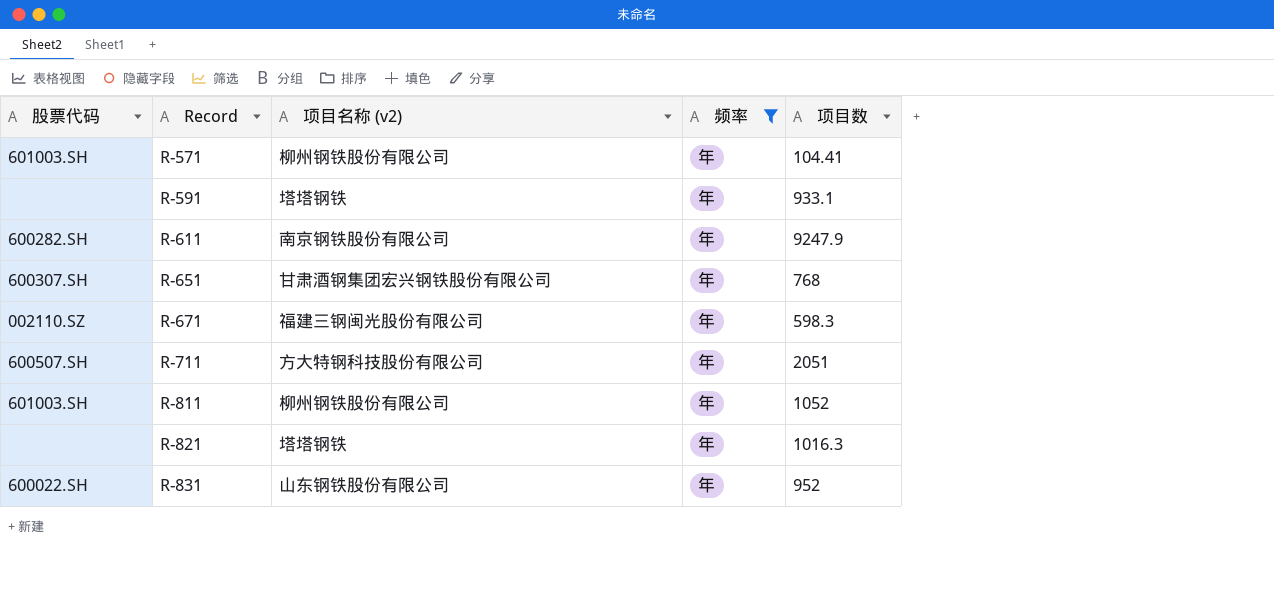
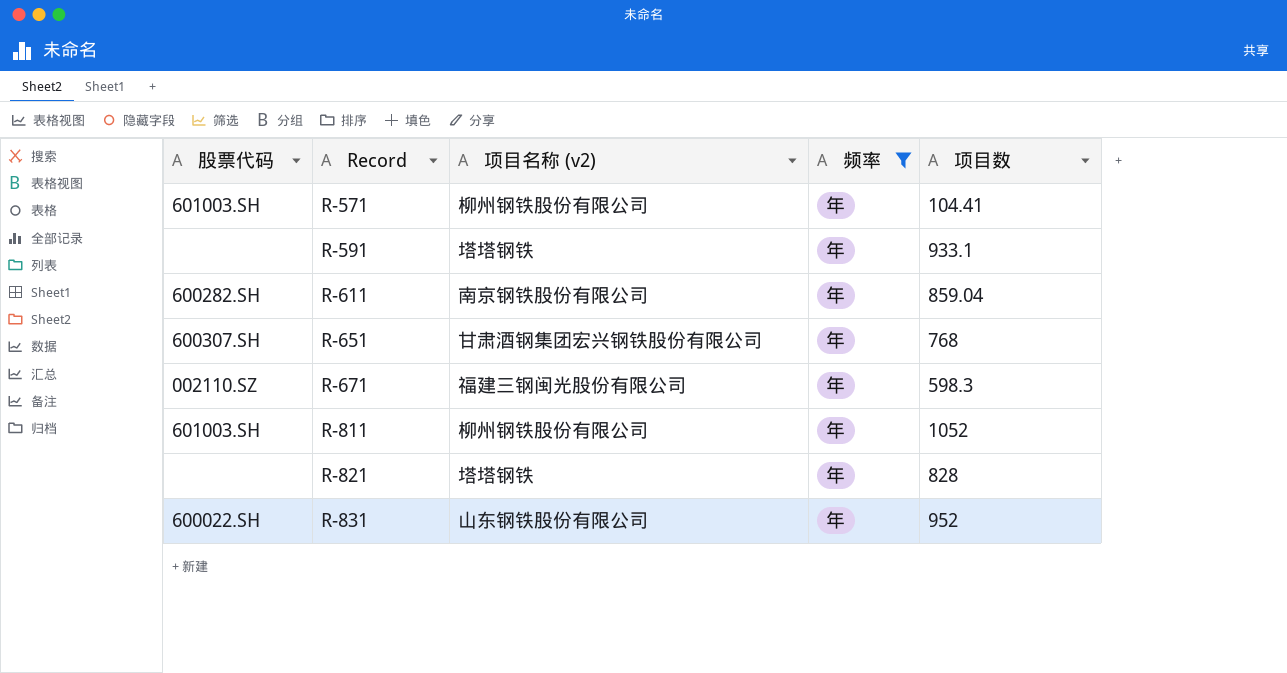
row R-711: 600507.SH | 方大特钢科技股份有限公司 | 年 | 2051 -> none
R-611 | 项目数: 9247.9 -> 859.04
R-821 | 项目数: 1016.3 -> 828

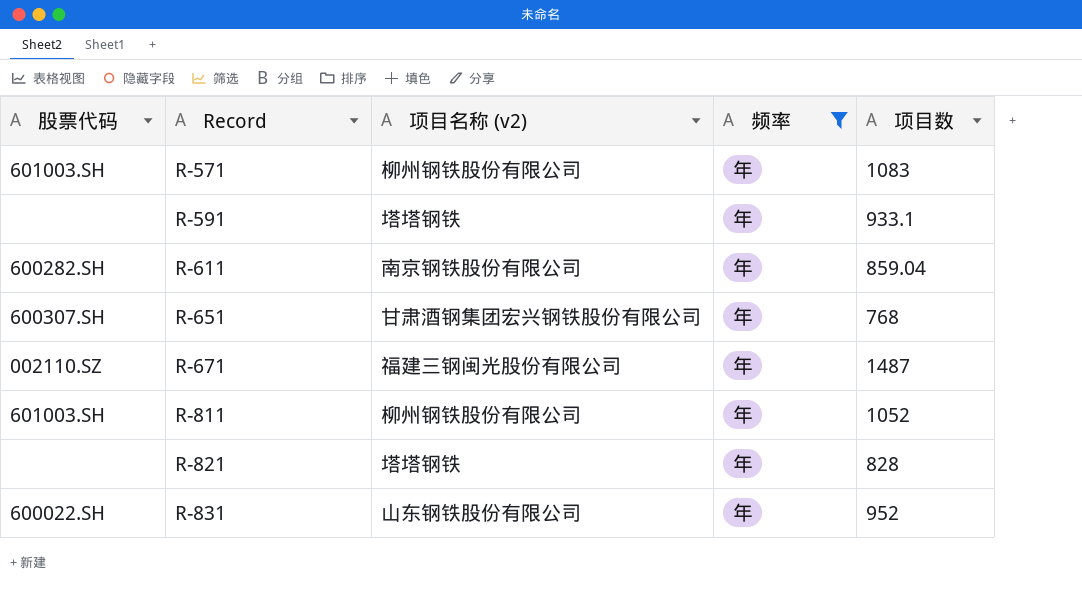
R-571 | 项目数: 104.41 -> 1083
R-671 | 项目数: 598.3 -> 1487

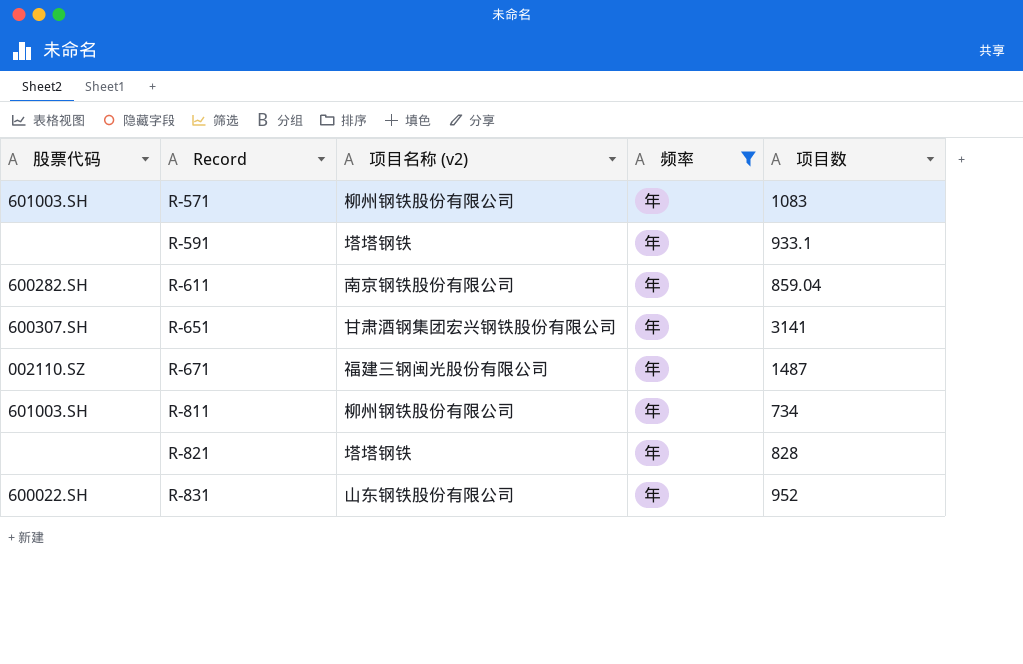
R-651 | 项目数: 768 -> 3141
R-811 | 项目数: 1052 -> 734

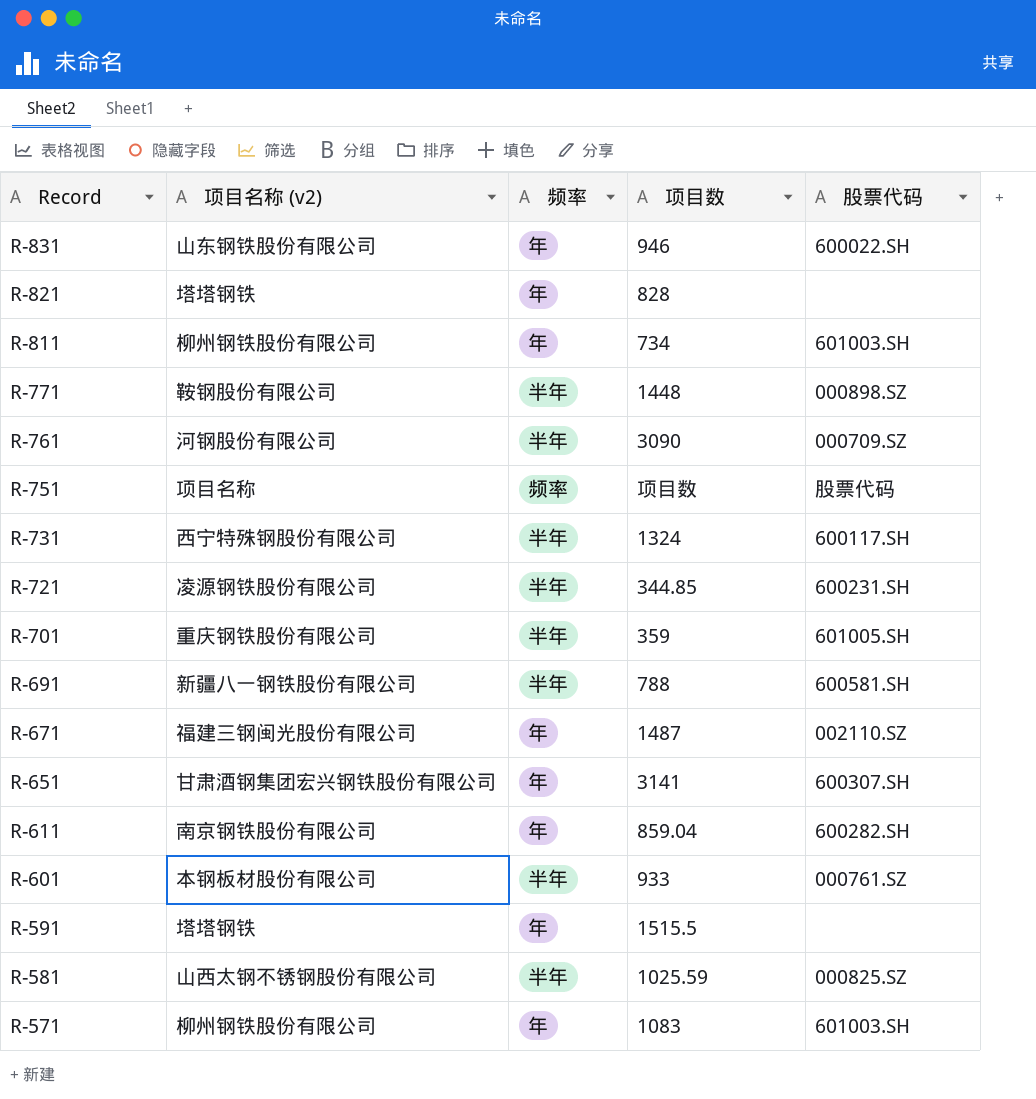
filter: 频率 = 年 -> none
row order: Record ascending -> Record descending
column 股票代码 | position: 1 -> 5
R-831 | 项目数: 952 -> 946
R-591 | 项目数: 933.1 -> 1515.5

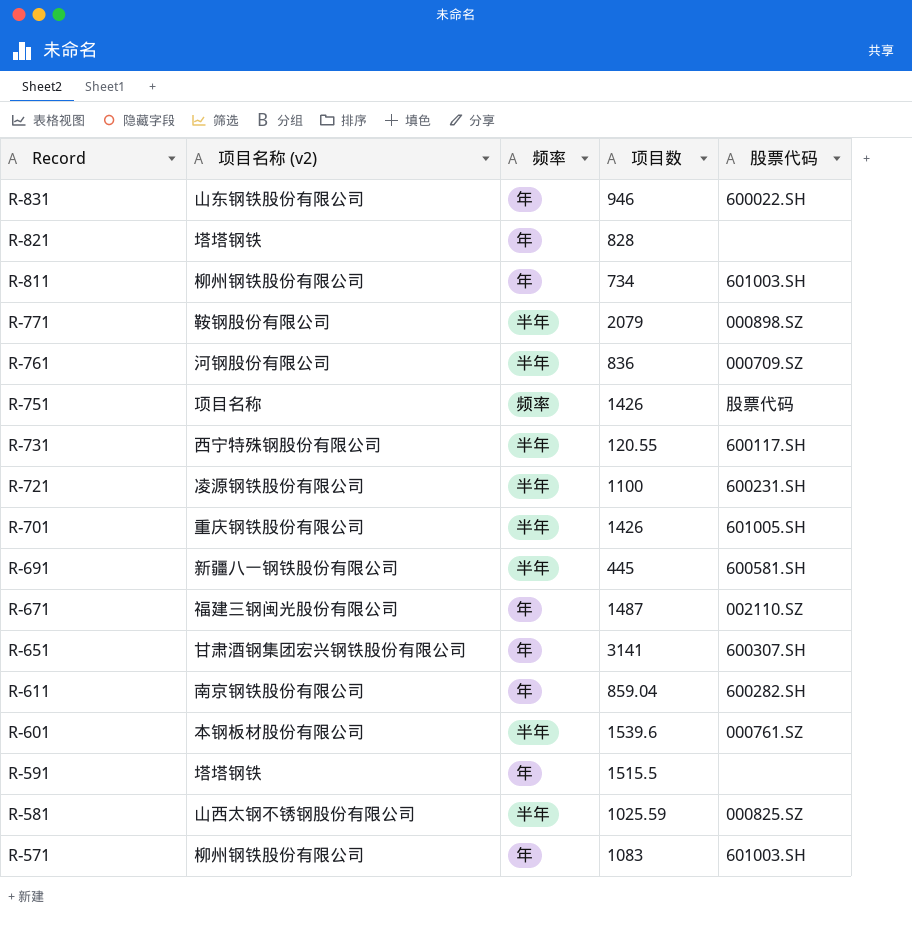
R-771 | 项目数: 1448 -> 2079
R-761 | 项目数: 3090 -> 836
R-751 | 项目数: 项目数 -> 1426
R-731 | 项目数: 1324 -> 120.55
R-721 | 项目数: 344.85 -> 1100
R-701 | 项目数: 359 -> 1426
R-691 | 项目数: 788 -> 445
R-601 | 项目数: 933 -> 1539.6

